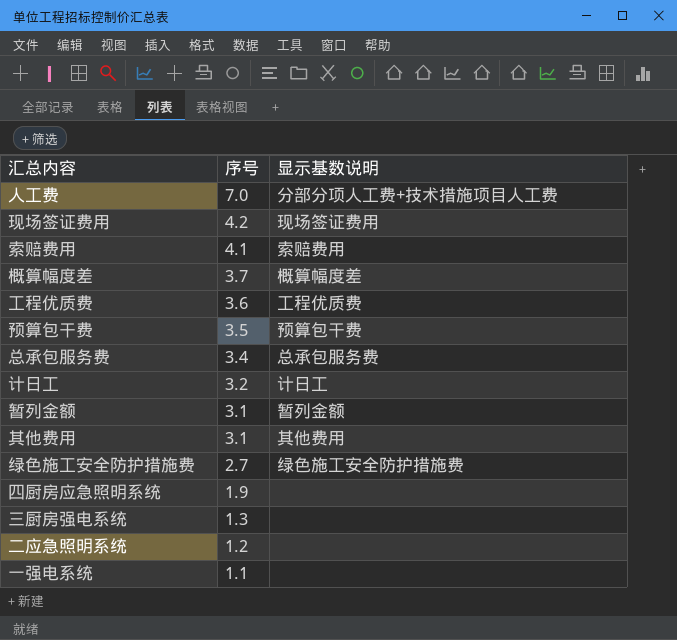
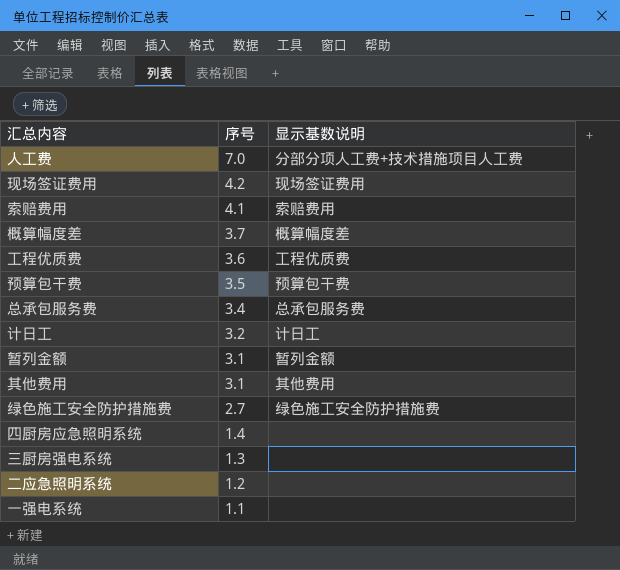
四厨房应急照明系统 | 序号: 1.9 -> 1.4

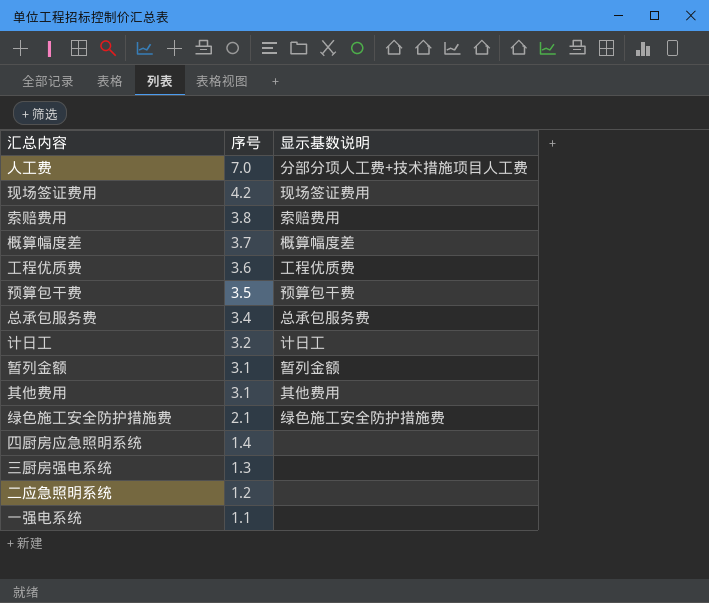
索赔费用 | 序号: 4.1 -> 3.8
绿色施工安全防护措施费 | 序号: 2.7 -> 2.1

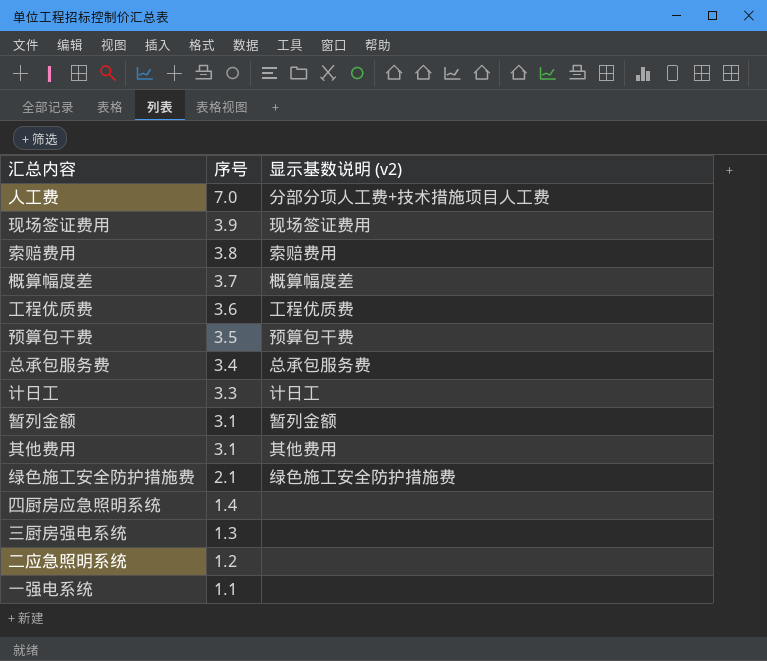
column name: 显示基数说明 -> 显示基数说明 (v2)
现场签证费用 | 序号: 4.2 -> 3.9
计日工 | 序号: 3.2 -> 3.3

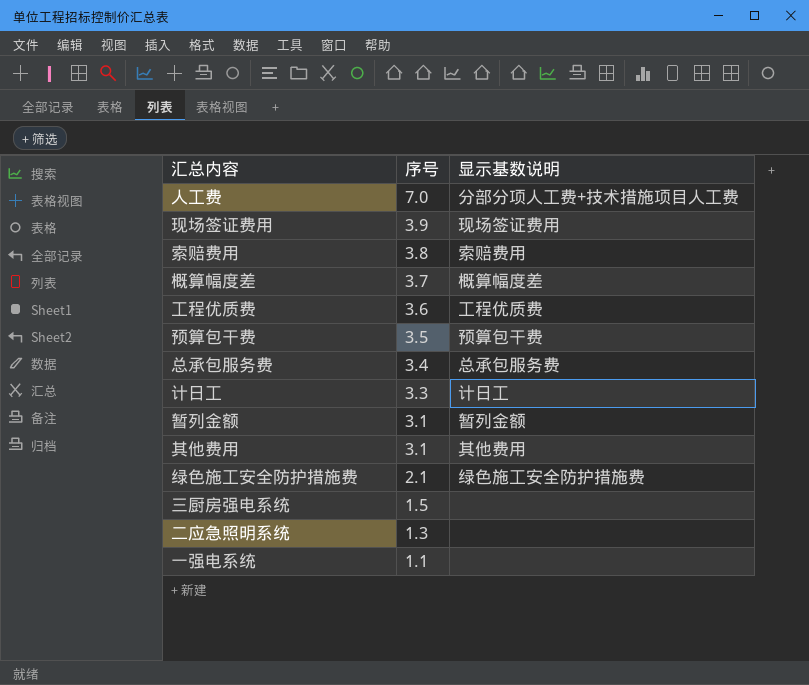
column name: 显示基数说明 (v2) -> 显示基数说明
row 四厨房应急照明系统: 1.4 | none -> none
三厨房强电系统 | 序号: 1.3 -> 1.5
二应急照明系统 | 序号: 1.2 -> 1.3

